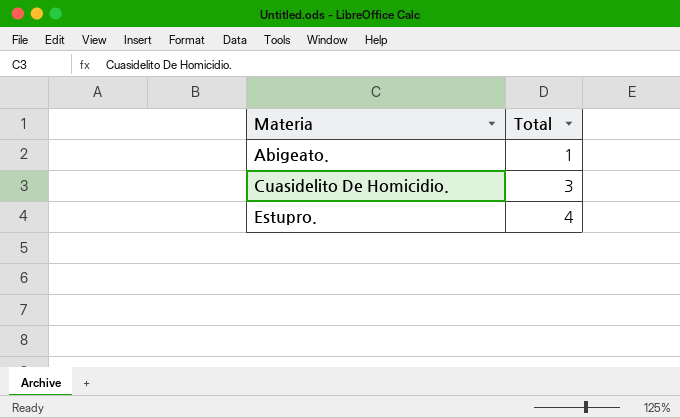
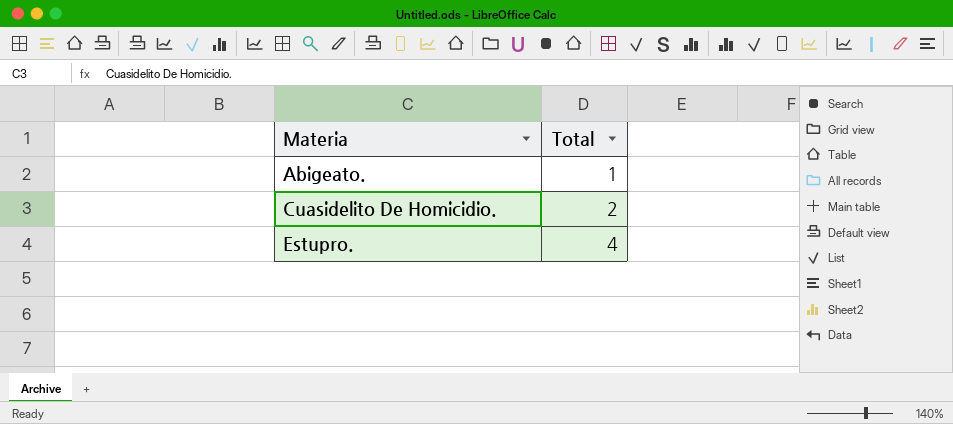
Cuasidelito De Homicidio. | Total: 3 -> 2

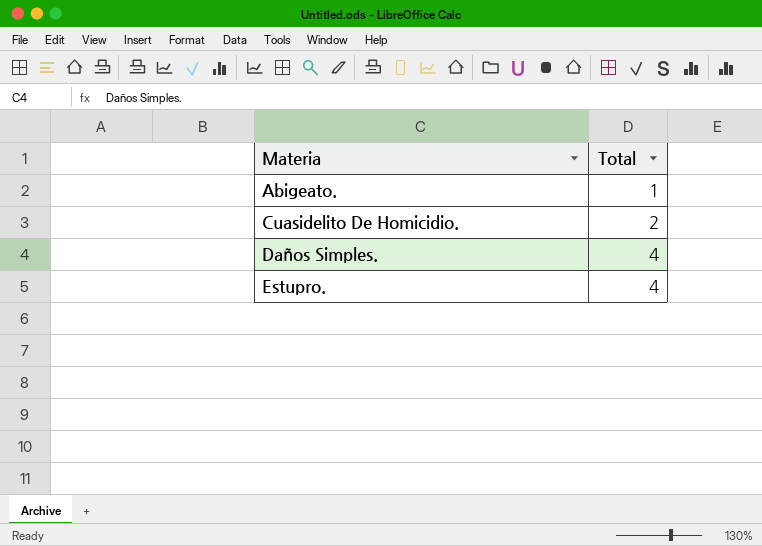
row Daños Simples.: none -> 4

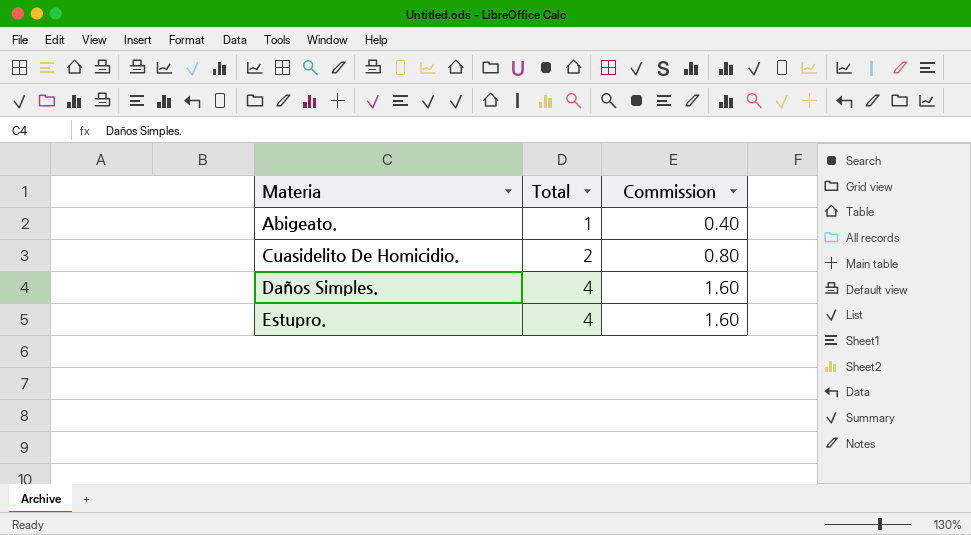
column Commission | formula: none -> [Total] * 0.4

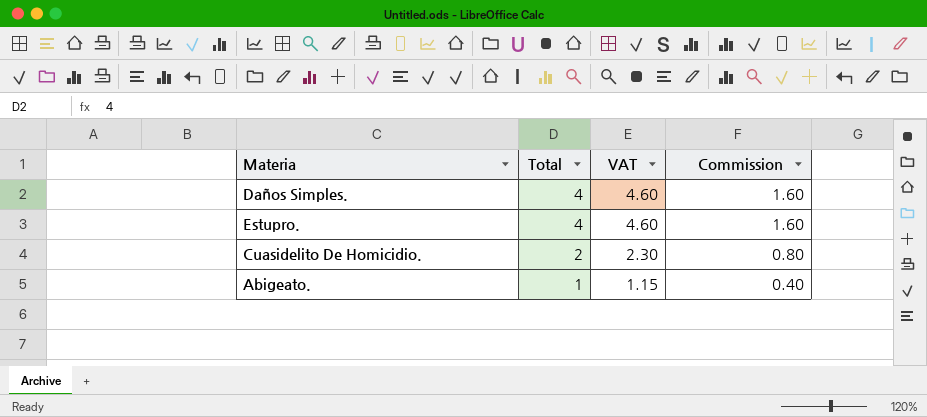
row order: Materia ascending -> Total descending
column VAT | formula: none -> [Total] * 1.15

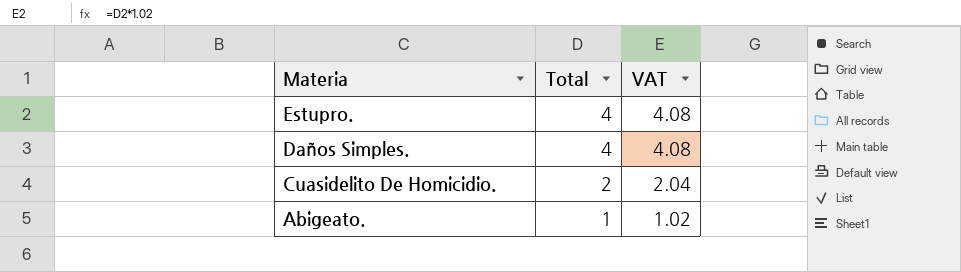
row order: Total descending -> Materia descending
column Commission | formula: [Total] * 0.4 -> none
column VAT | formula: [Total] * 1.15 -> [Total] * 1.02

